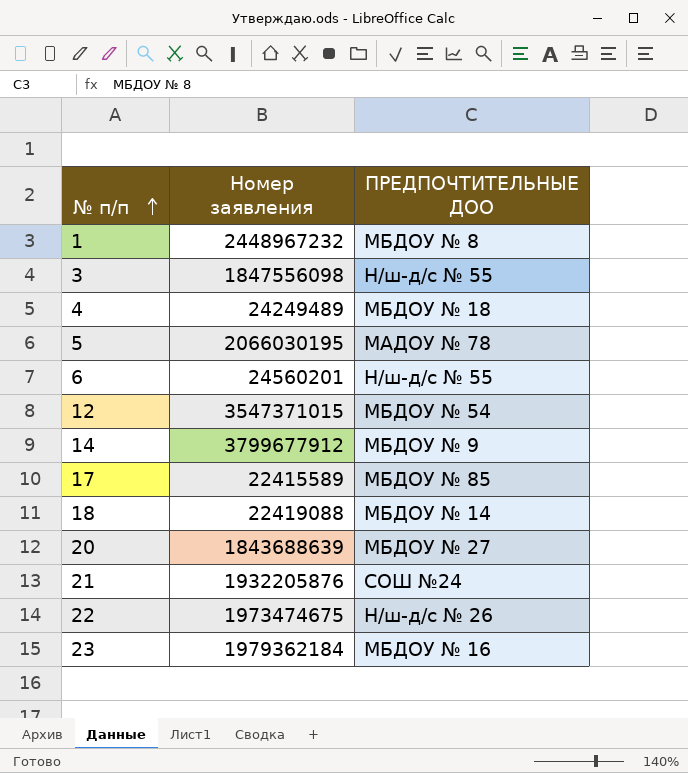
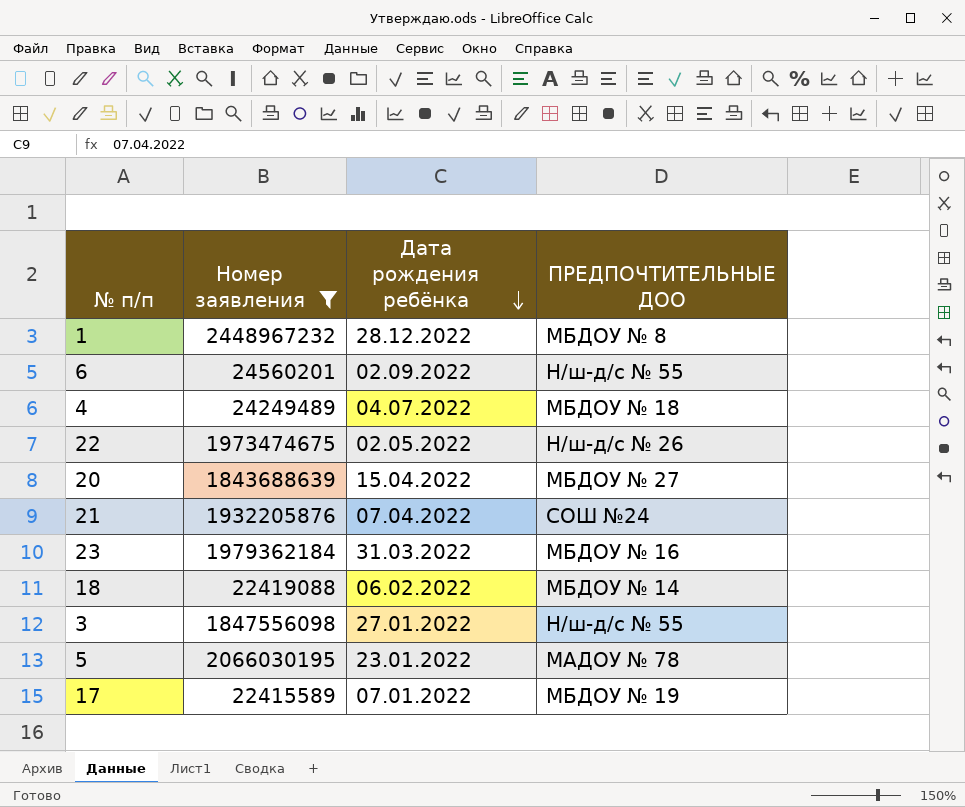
filter: none -> Номер заявления <= 2448967232
row order: № п/п ascending -> Дата рождения ребёнка descending
column Дата рождения ребёнка | position: none -> 3
17 | ПРЕДПОЧТИТЕЛЬНЫЕ ДОО: МБДОУ № 85 -> МБДОУ № 19

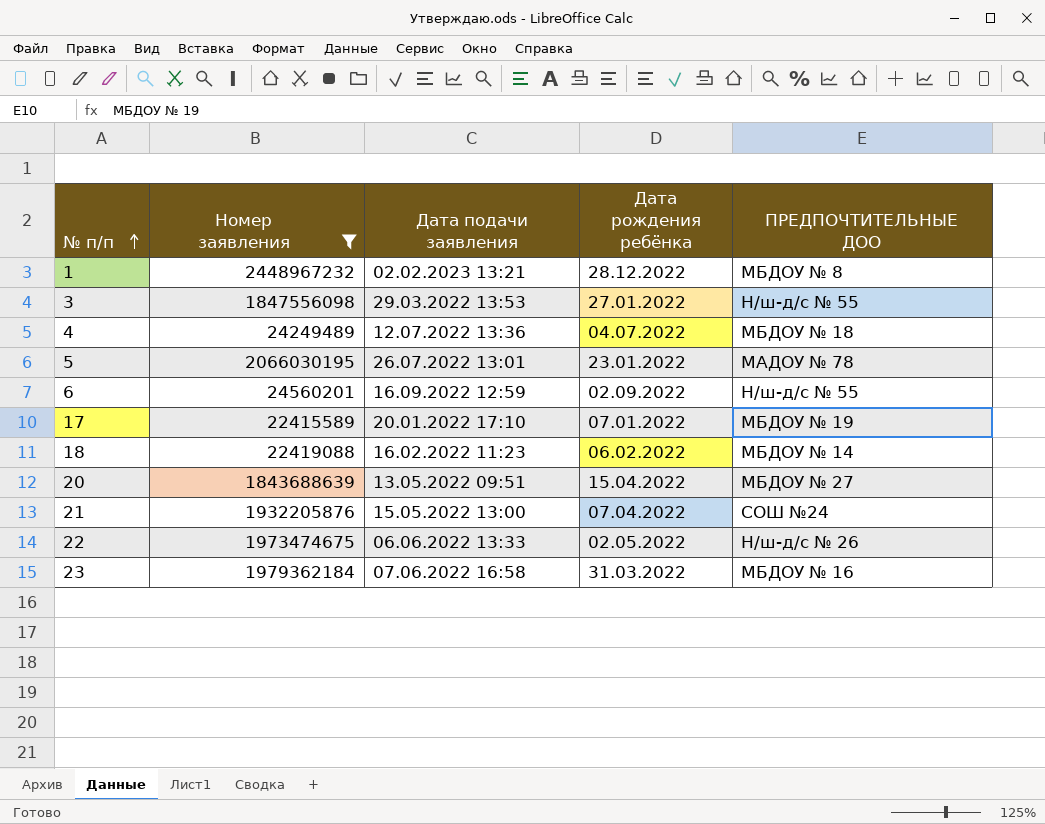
row order: Дата рождения ребёнка descending -> № п/п ascending
column Дата подачи заявления | position: none -> 3

